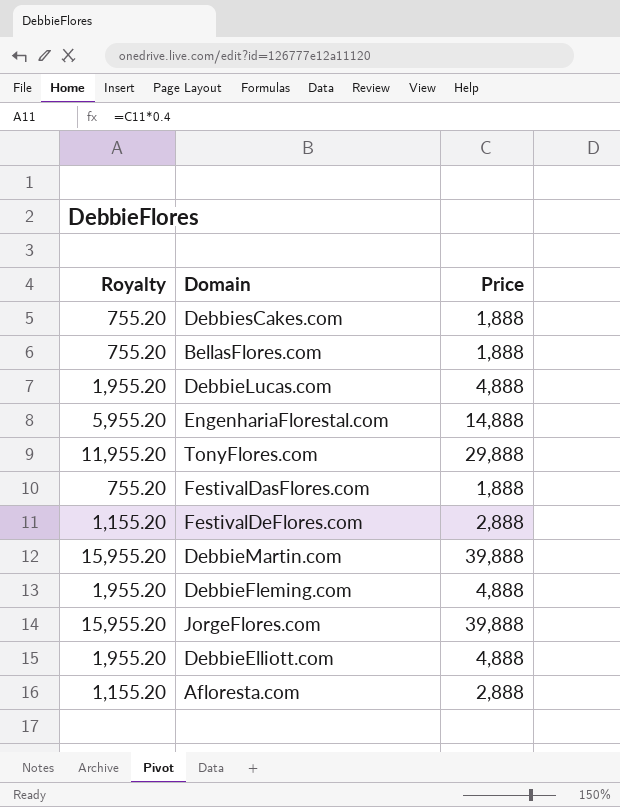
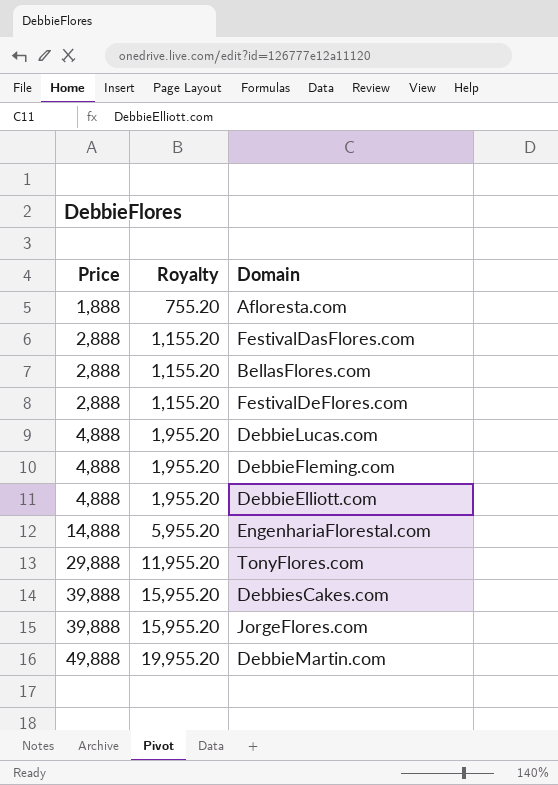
row order: none -> Price ascending
column Price | position: 3 -> 1
Afloresta.com | Price: 2,888 -> 1,888
Afloresta.com | Royalty: 1,155.20 -> 755.20
FestivalDasFlores.com | Price: 1,888 -> 2,888
FestivalDasFlores.com | Royalty: 755.20 -> 1,155.20
BellasFlores.com | Price: 1,888 -> 2,888
BellasFlores.com | Royalty: 755.20 -> 1,155.20
DebbiesCakes.com | Price: 1,888 -> 39,888
DebbiesCakes.com | Royalty: 755.20 -> 15,955.20
DebbieMartin.com | Price: 39,888 -> 49,888
DebbieMartin.com | Royalty: 15,955.20 -> 19,955.20

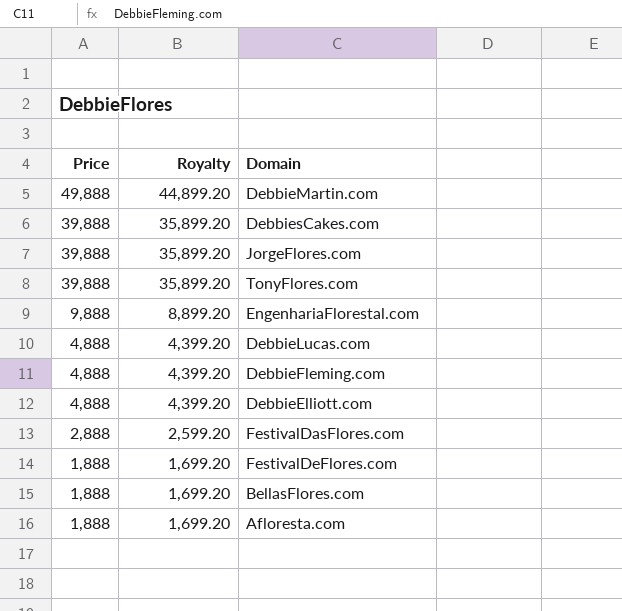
row order: Price ascending -> Price descending
column Royalty | formula: [Price] * 0.4 -> [Price] * 0.9
TonyFlores.com | Price: 29,888 -> 39,888
EngenhariaFlorestal.com | Price: 14,888 -> 9,888
FestivalDeFlores.com | Price: 2,888 -> 1,888
BellasFlores.com | Price: 2,888 -> 1,888

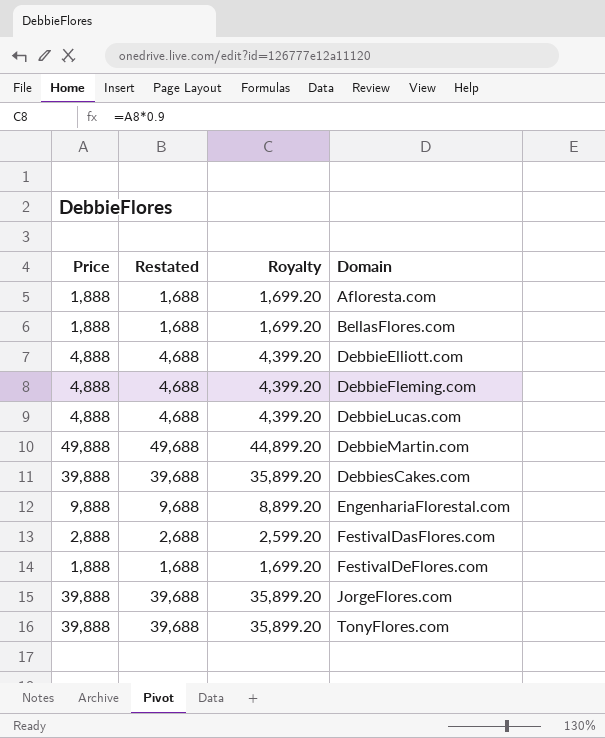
row order: Price descending -> Domain ascending
column Restated | formula: none -> [Price] - 200

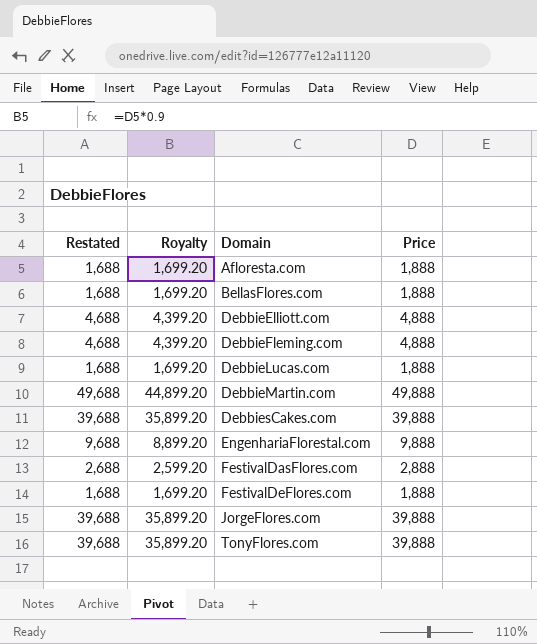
column Price | position: 1 -> 4
DebbieLucas.com | Restated: 4,688 -> 1,688
DebbieLucas.com | Royalty: 4,399.20 -> 1,699.20
DebbieLucas.com | Price: 4,888 -> 1,888

